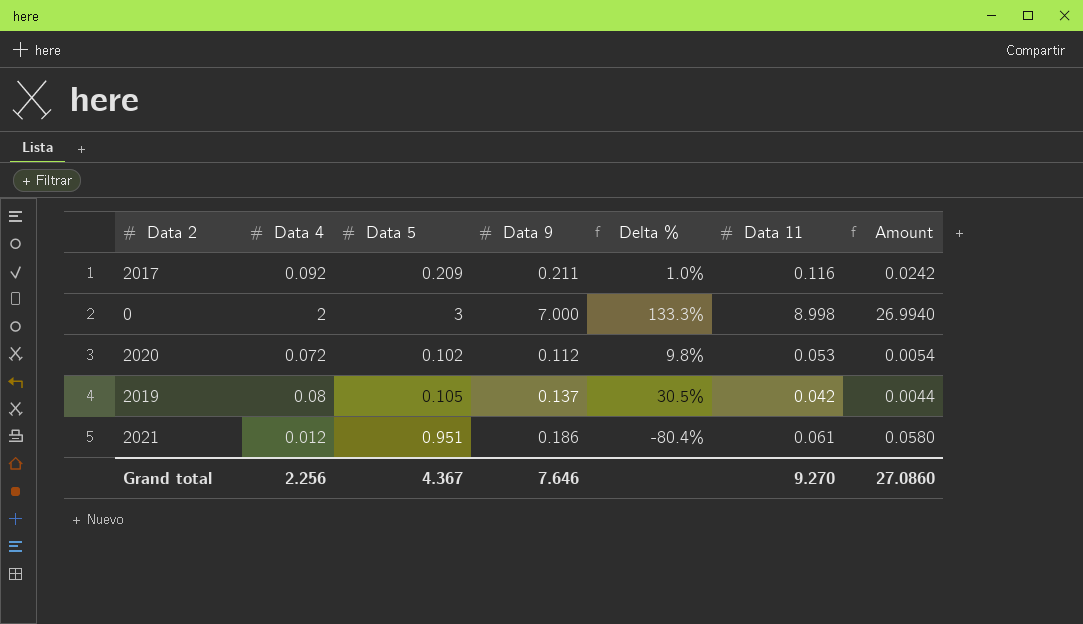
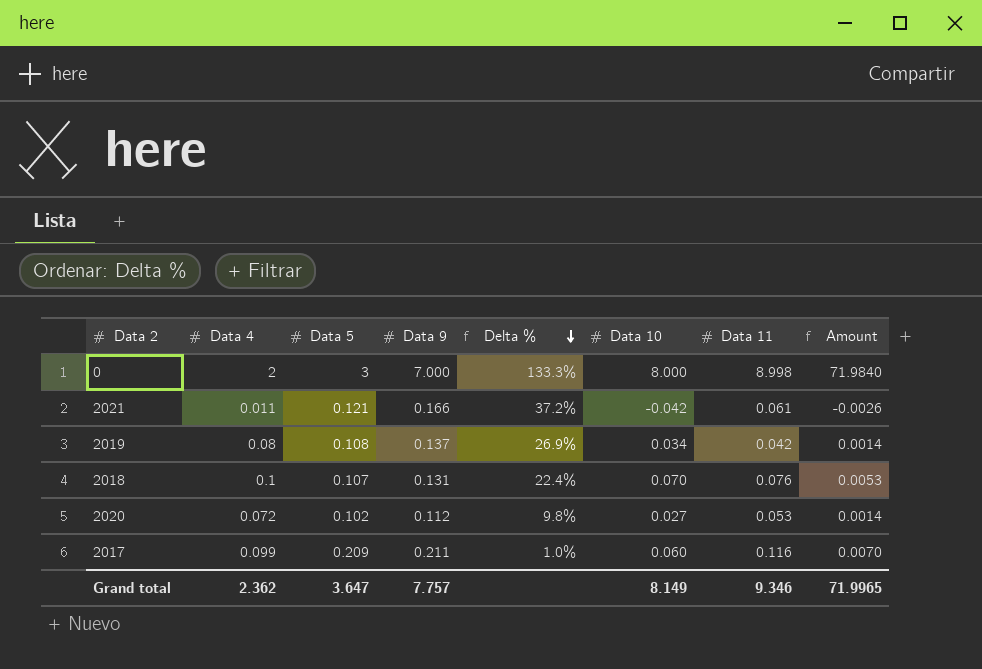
row order: none -> Delta % descending
column Data 10 | position: none -> 6
column Amount | formula: [Data 5] * [Data 11] -> [Data 10] * [Data 11]
2021 | Data 4: 0.012 -> 0.011
2021 | Data 5: 0.951 -> 0.121
2021 | Data 9: 0.186 -> 0.166
2021 | Delta %: -80.4% -> 37.2%
2019 | Data 5: 0.105 -> 0.108
2019 | Delta %: 30.5% -> 26.9%
row 2018: none -> 0.1 | 0.107 | 0.131 | 22.4% | 0.070 | 0.076 | 0.0053
2017 | Data 4: 0.092 -> 0.099
Grand total | Data 4: 2.256 -> 2.362
Grand total | Data 5: 4.367 -> 3.647
Grand total | Data 9: 7.646 -> 7.757
Grand total | Data 11: 9.270 -> 9.346
Grand total | Amount: 27.0860 -> 71.9965

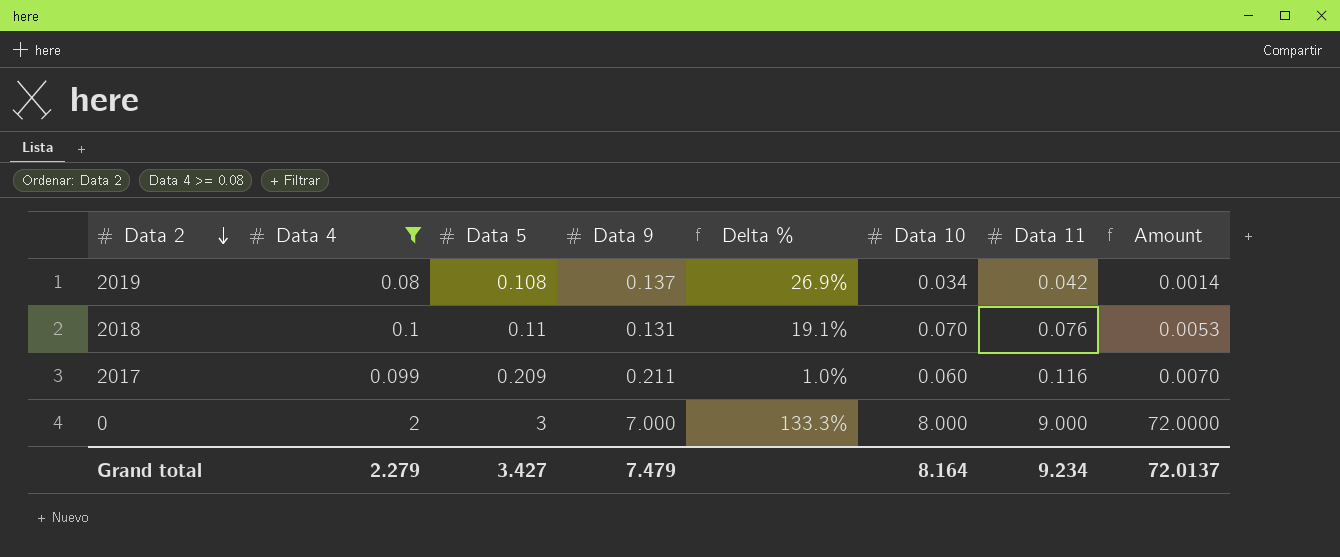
filter: none -> Data 4 >= 0.08
row order: Delta % descending -> Data 2 descending
2018 | Data 5: 0.107 -> 0.11
2018 | Delta %: 22.4% -> 19.1%
0 | Data 11: 8.998 -> 9.000
0 | Amount: 71.9840 -> 72.0000
Grand total | Data 4: 2.362 -> 2.279
Grand total | Data 5: 3.647 -> 3.427
Grand total | Data 9: 7.757 -> 7.479
Grand total | Data 10: 8.149 -> 8.164
Grand total | Data 11: 9.346 -> 9.234
Grand total | Amount: 71.9965 -> 72.0137

